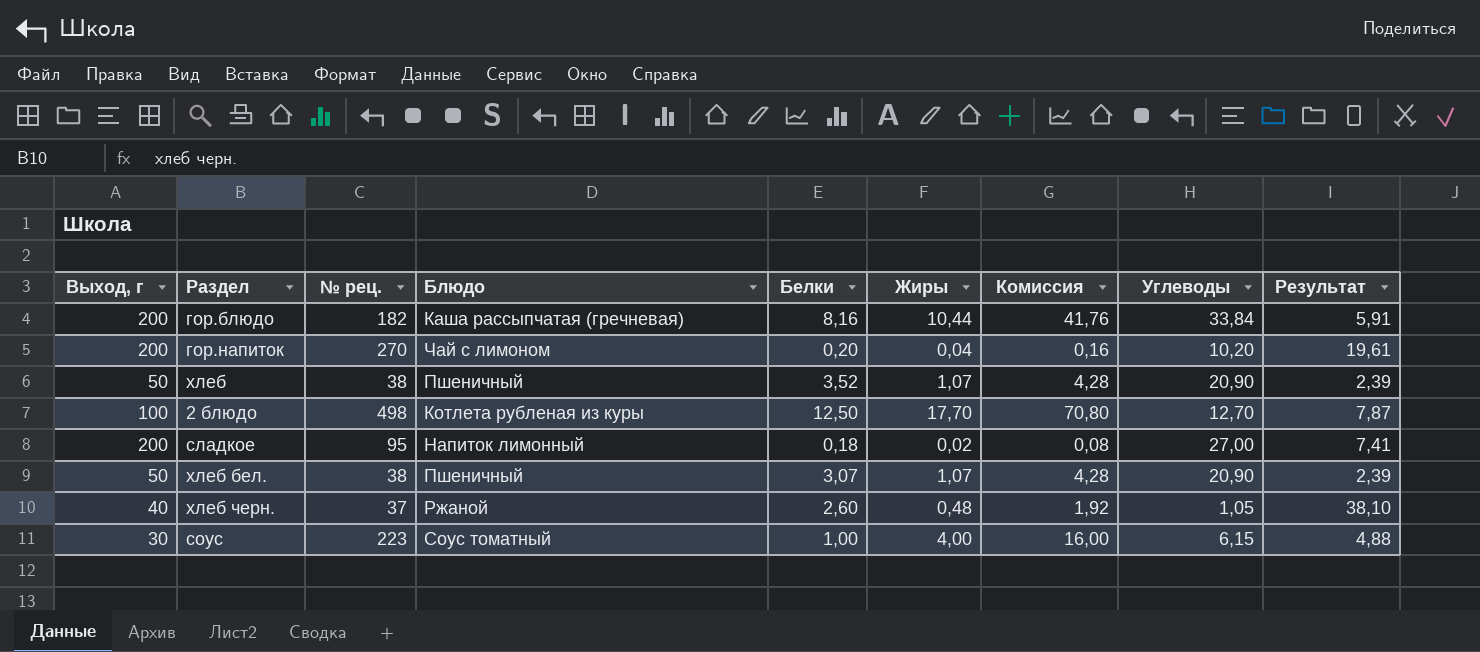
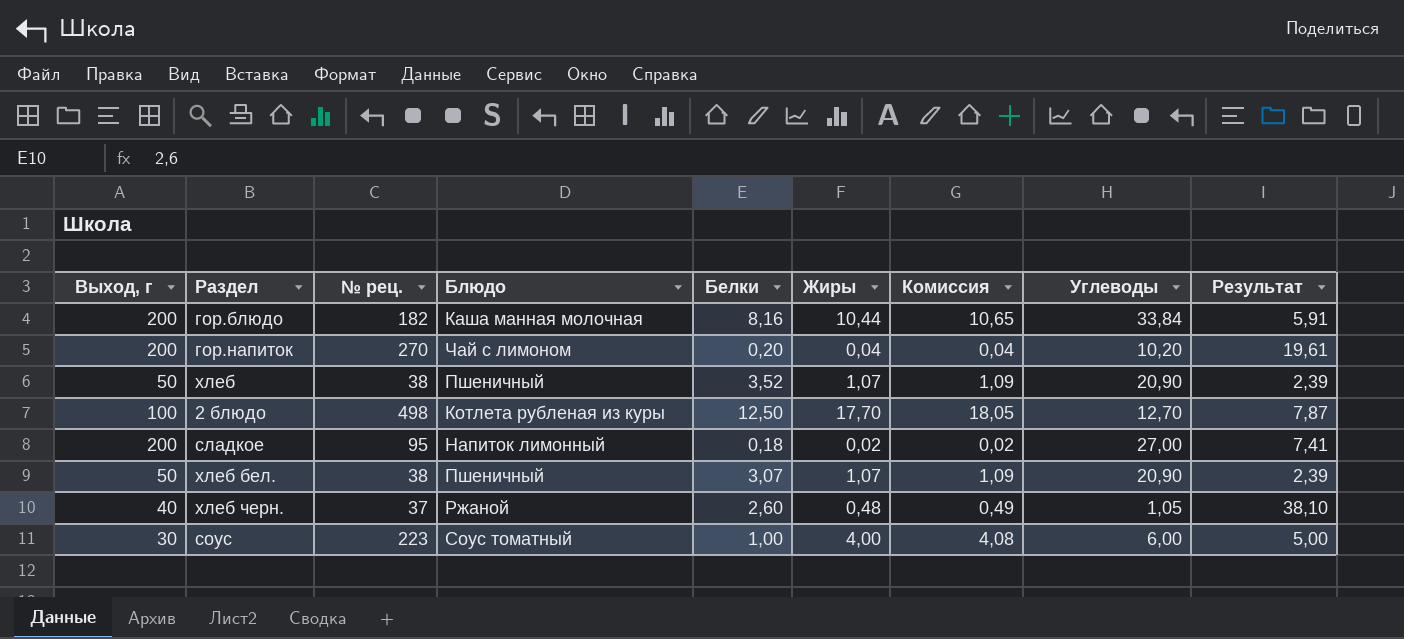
column Комиссия | formula: [Жиры] * 4 -> [Жиры] * 1,02
гор.блюдо | Блюдо: Каша рассыпчатая (гречневая) -> Каша манная молочная
соус | Углеводы: 6,15 -> 6,00
соус | Результат: 4,88 -> 5,00

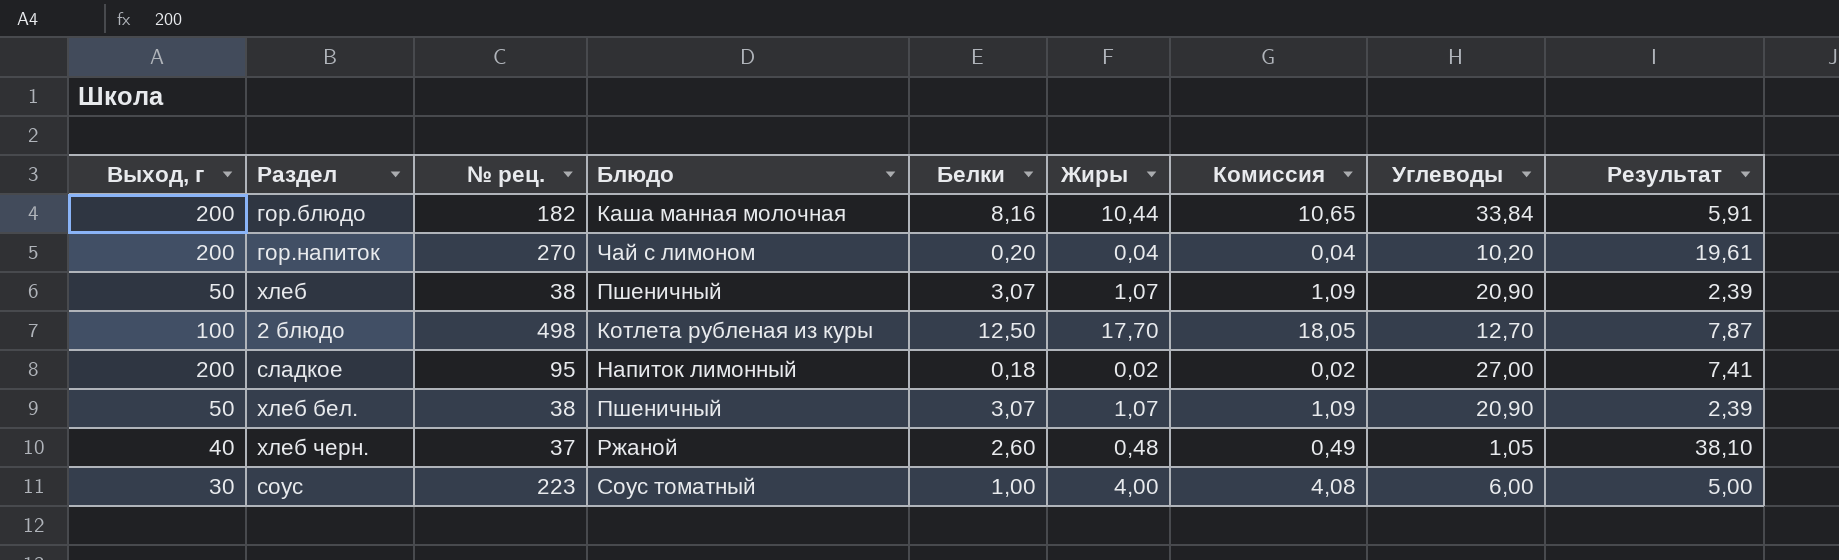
хлеб | Белки: 3,52 -> 3,07

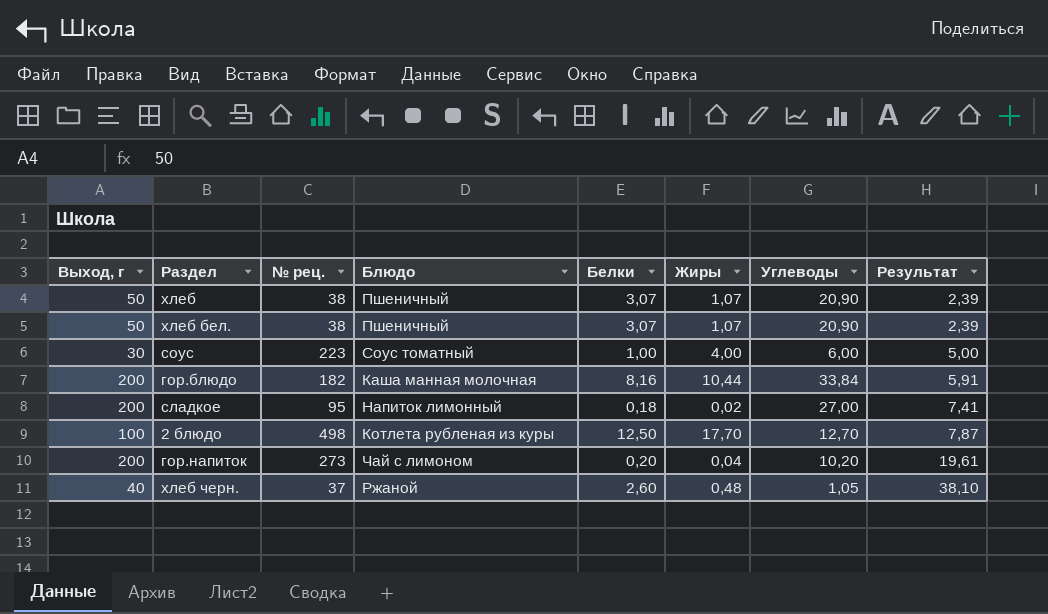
row order: none -> Результат ascending
column Комиссия | formula: [Жиры] * 1,02 -> none
гор.напиток | № рец.: 270 -> 273

